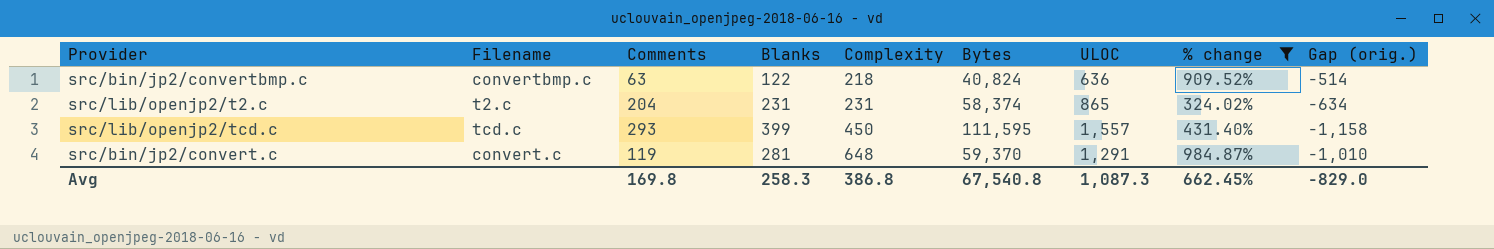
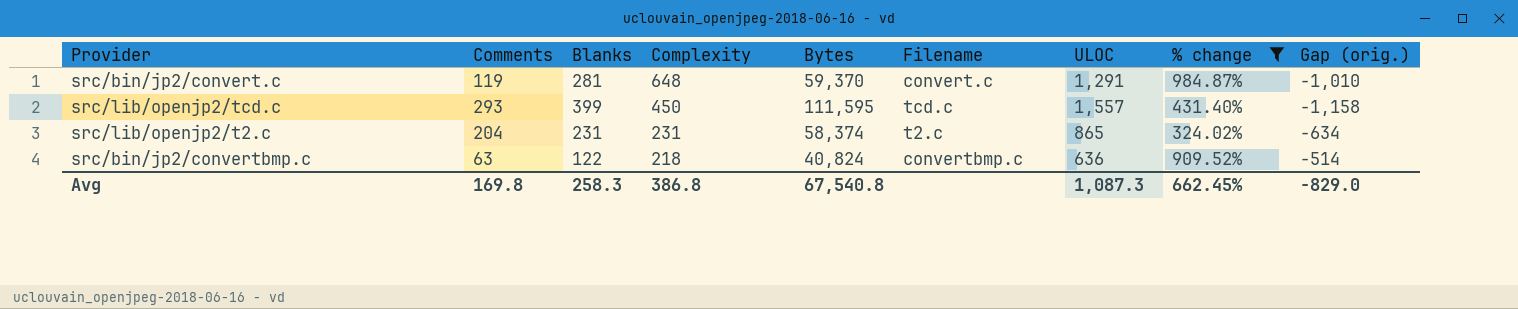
row order: Complexity ascending -> Complexity descending
column Filename | position: 2 -> 6

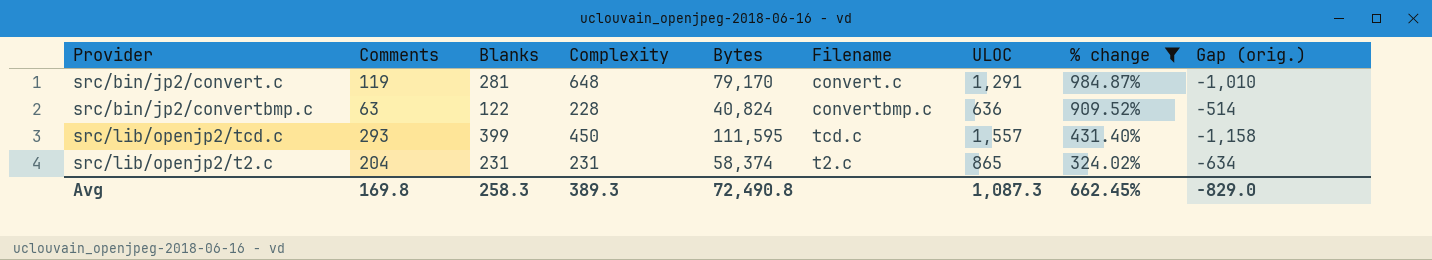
row order: Complexity descending -> % change descending
src/bin/jp2/convert.c | Bytes: 59,370 -> 79,170
src/bin/jp2/convertbmp.c | Complexity: 218 -> 228
Avg | Complexity: 386.8 -> 389.3
Avg | Bytes: 67,540.8 -> 72,490.8

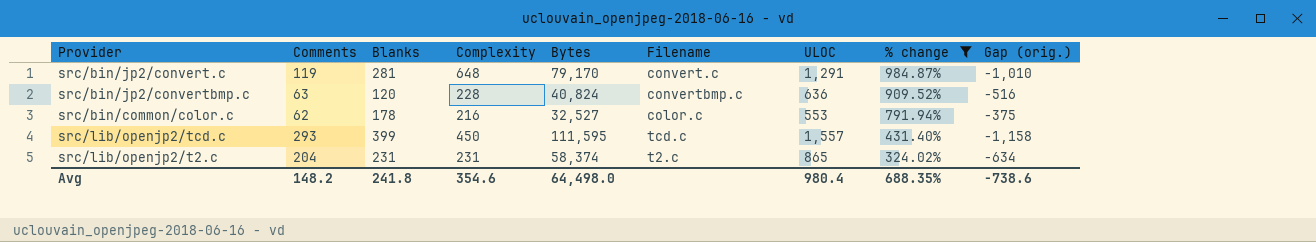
src/bin/jp2/convertbmp.c | Blanks: 122 -> 120
src/bin/jp2/convertbmp.c | Gap (orig.): -514 -> -516
row src/bin/common/color.c: none -> 62 | 178 | 216 | 32,527 | color.c | 553 | 791.94% | -375
Avg | Comments: 169.8 -> 148.2
Avg | Blanks: 258.3 -> 241.8
Avg | Complexity: 389.3 -> 354.6
Avg | Bytes: 72,490.8 -> 64,498.0
Avg | ULOC: 1,087.3 -> 980.4
Avg | % change: 662.45% -> 688.35%
Avg | Gap (orig.): -829.0 -> -738.6

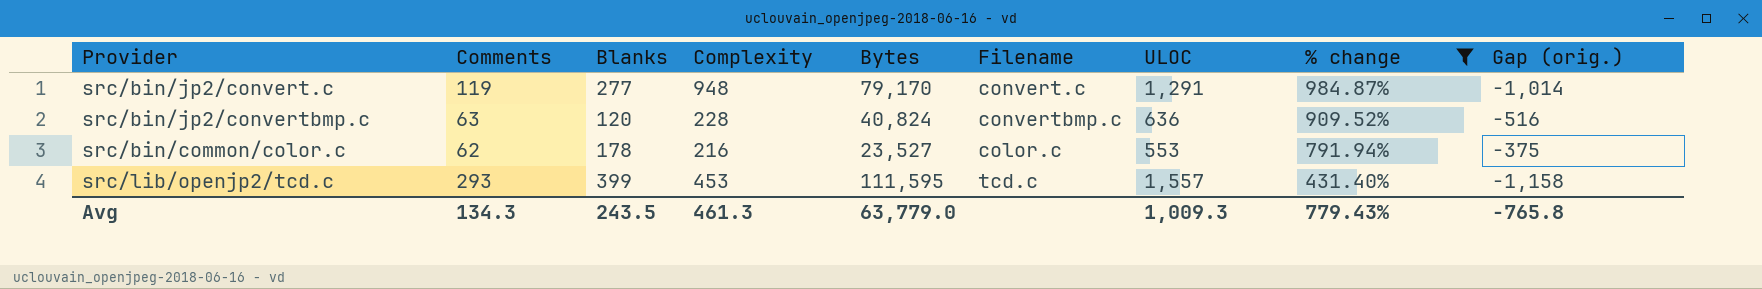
row src/lib/openjp2/t2.c: 204 | 231 | 231 | 58,374 | t2.c | 865 | 324.02% | -634 -> none
src/bin/jp2/convert.c | Blanks: 281 -> 277
src/bin/jp2/convert.c | Complexity: 648 -> 948
src/bin/jp2/convert.c | Gap (orig.): -1,010 -> -1,014
src/bin/common/color.c | Bytes: 32,527 -> 23,527
src/lib/openjp2/tcd.c | Complexity: 450 -> 453
Avg | Comments: 148.2 -> 134.3
Avg | Blanks: 241.8 -> 243.5
Avg | Complexity: 354.6 -> 461.3
Avg | Bytes: 64,498.0 -> 63,779.0
Avg | ULOC: 980.4 -> 1,009.3
Avg | % change: 688.35% -> 779.43%
Avg | Gap (orig.): -738.6 -> -765.8

